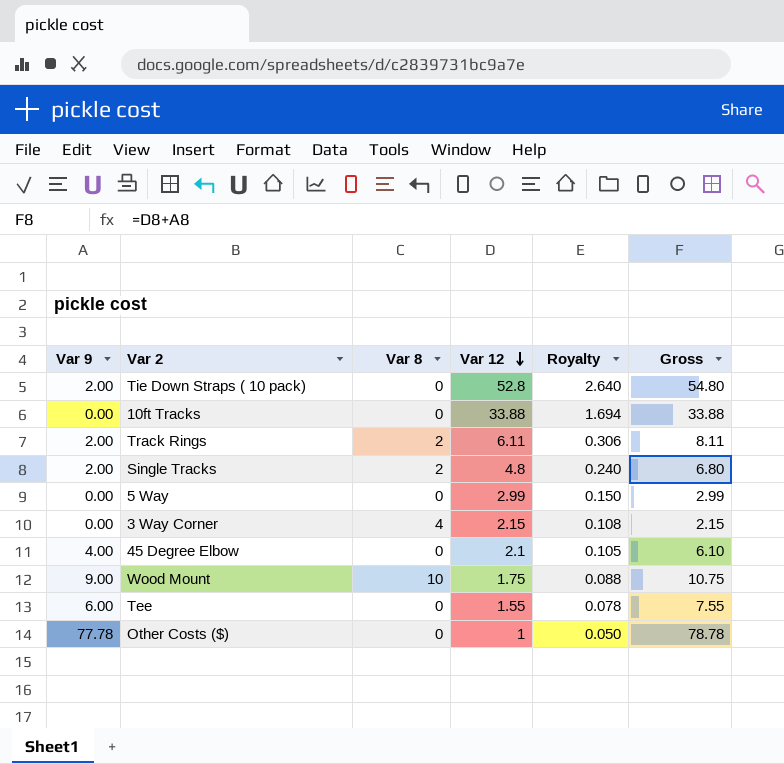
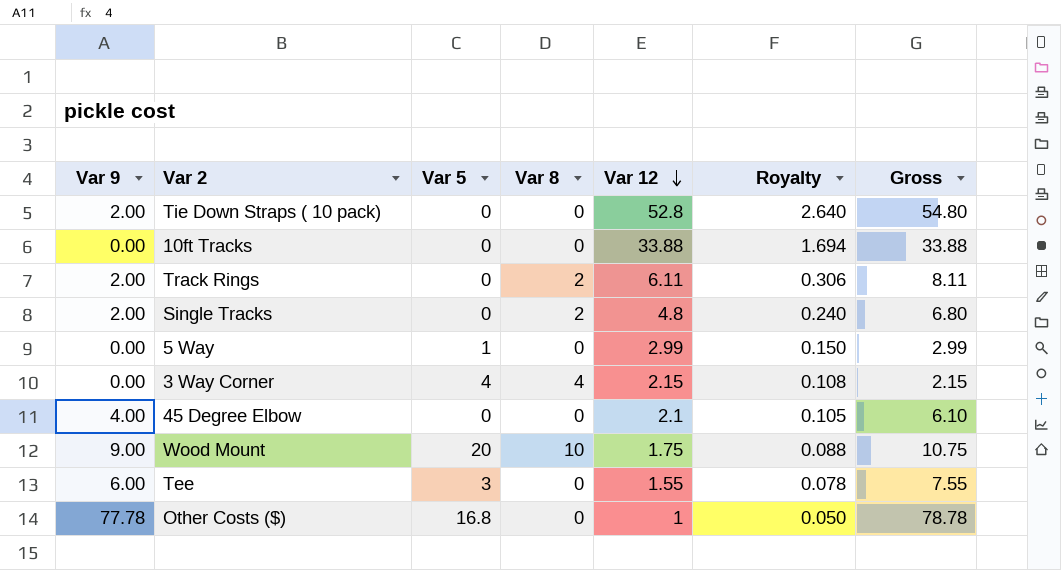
column Var 5 | position: none -> 3

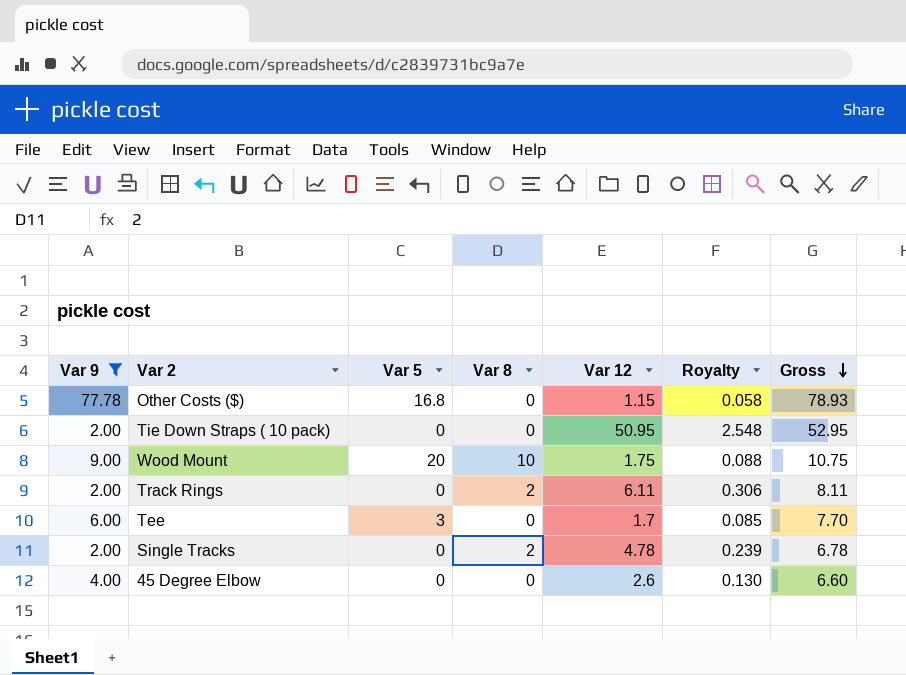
filter: none -> Var 9 != 0.00
row order: Var 12 descending -> Gross descending
Other Costs ($) | Var 12: 1 -> 1.15
Other Costs ($) | Royalty: 0.050 -> 0.058
Other Costs ($) | Gross: 78.78 -> 78.93
Tie Down Straps ( 10 pack) | Var 12: 52.8 -> 50.95
Tie Down Straps ( 10 pack) | Royalty: 2.640 -> 2.548
Tie Down Straps ( 10 pack) | Gross: 54.80 -> 52.95
Tee | Var 12: 1.55 -> 1.7
Tee | Royalty: 0.078 -> 0.085
Tee | Gross: 7.55 -> 7.70
Single Tracks | Var 12: 4.8 -> 4.78
Single Tracks | Royalty: 0.240 -> 0.239
Single Tracks | Gross: 6.80 -> 6.78
45 Degree Elbow | Var 12: 2.1 -> 2.6
45 Degree Elbow | Royalty: 0.105 -> 0.130
45 Degree Elbow | Gross: 6.10 -> 6.60

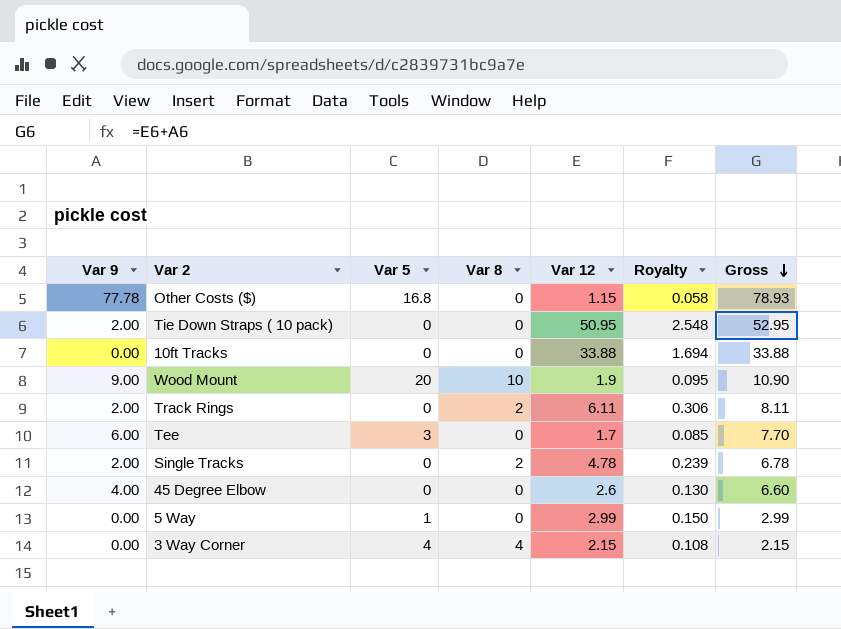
filter: Var 9 != 0.00 -> none
Wood Mount | Var 12: 1.75 -> 1.9
Wood Mount | Royalty: 0.088 -> 0.095
Wood Mount | Gross: 10.75 -> 10.90

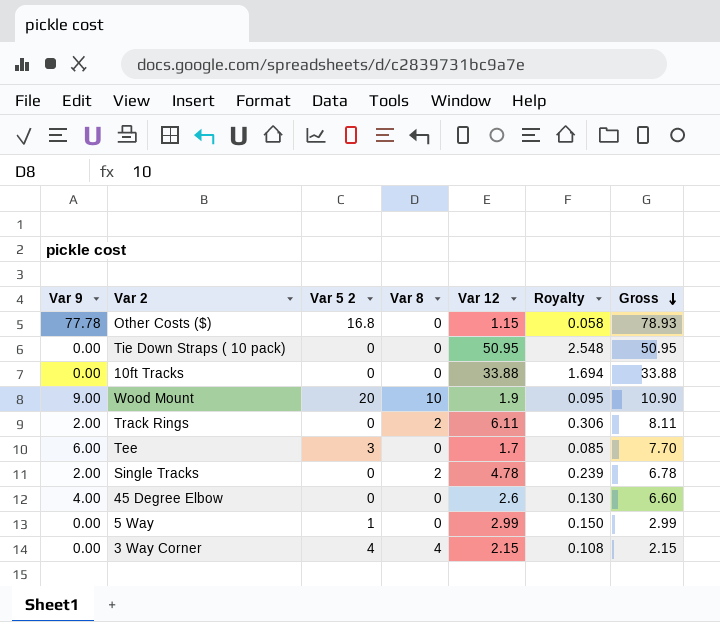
column name: Var 5 -> Var 5 2
Tie Down Straps ( 10 pack) | Var 9: 2.00 -> 0.00
Tie Down Straps ( 10 pack) | Gross: 52.95 -> 50.95

